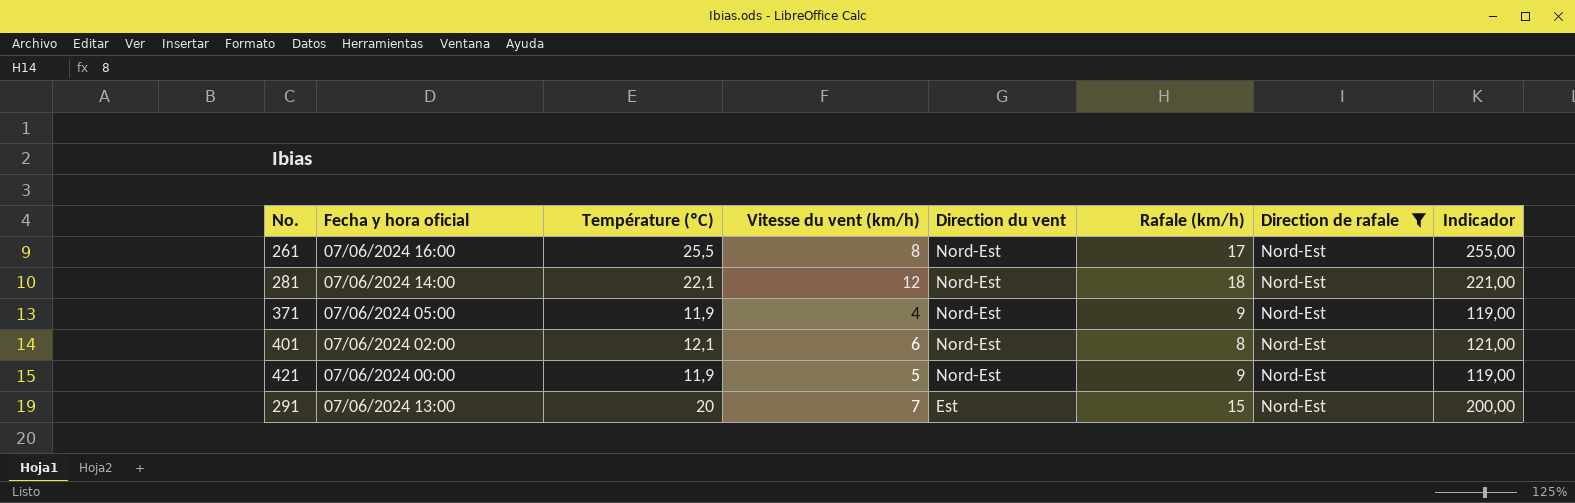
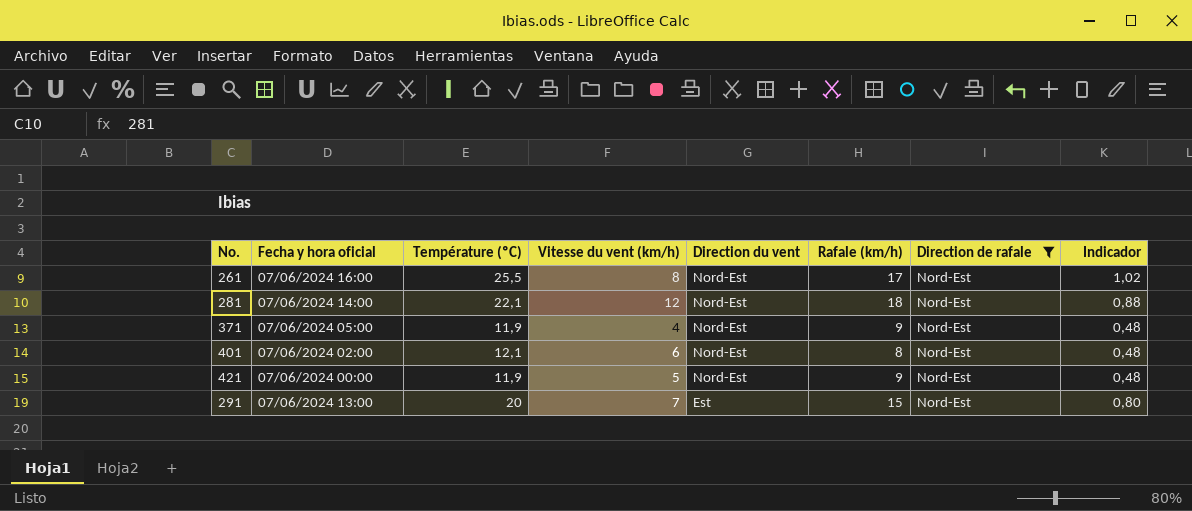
column Indicador | formula: [Température (ºC)] * 10 -> [Température (ºC)] * 0,04

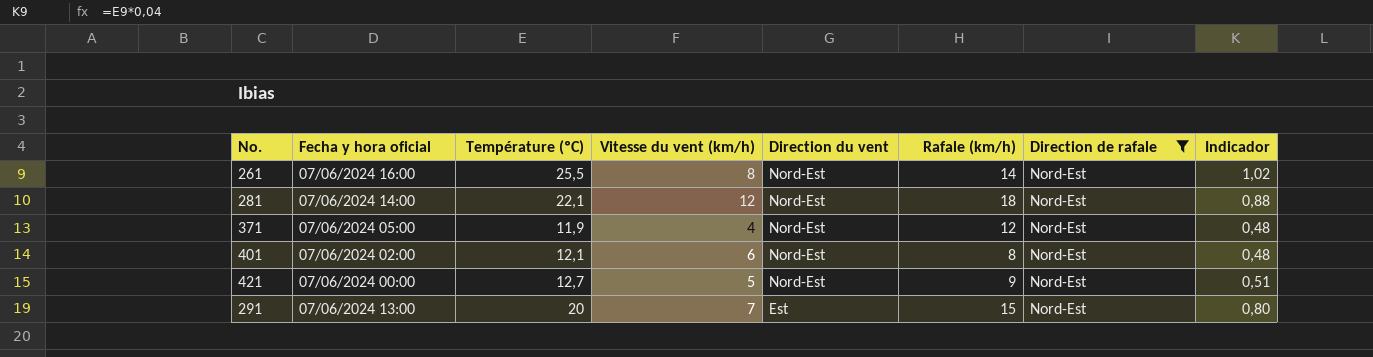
261 | Rafale (km/h): 17 -> 14
371 | Rafale (km/h): 9 -> 12
421 | Température (ºC): 11,9 -> 12,7
421 | Indicador: 0,48 -> 0,51

